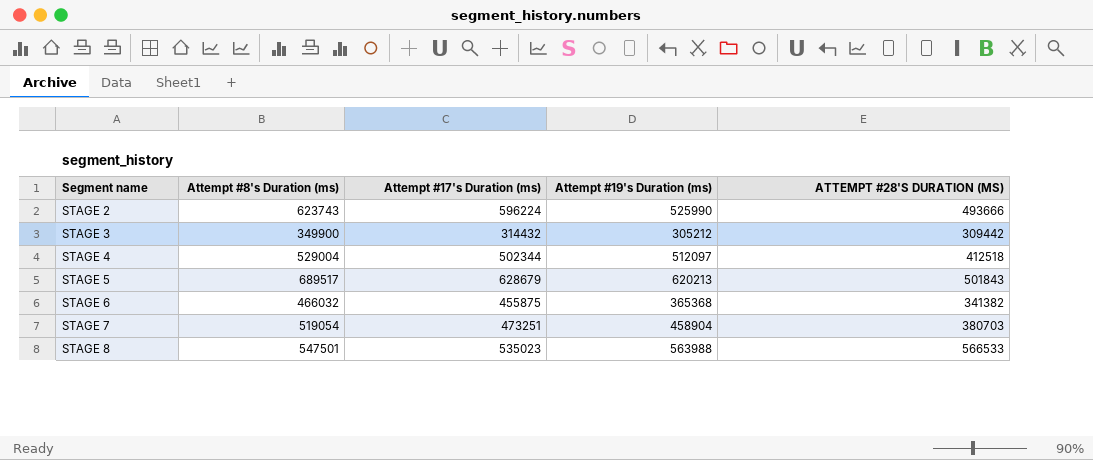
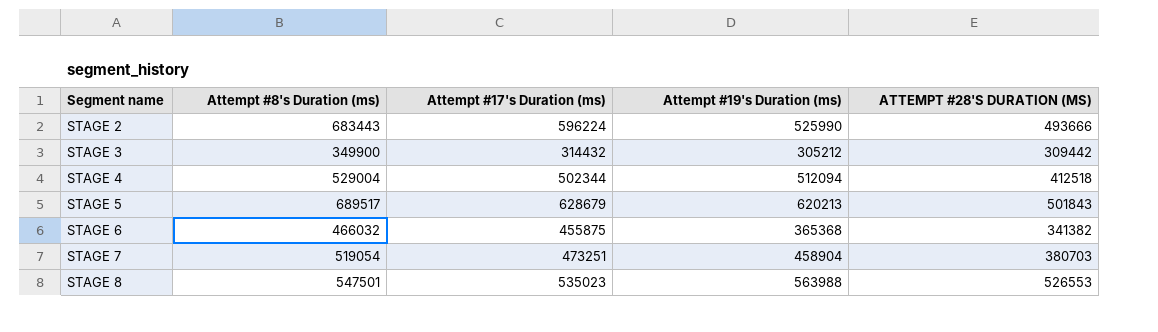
STAGE 2 | Attempt #8's Duration (ms): 623743 -> 683443
STAGE 4 | Attempt #19's Duration (ms): 512097 -> 512094
STAGE 8 | ATTEMPT #28'S DURATION (MS): 566533 -> 526553

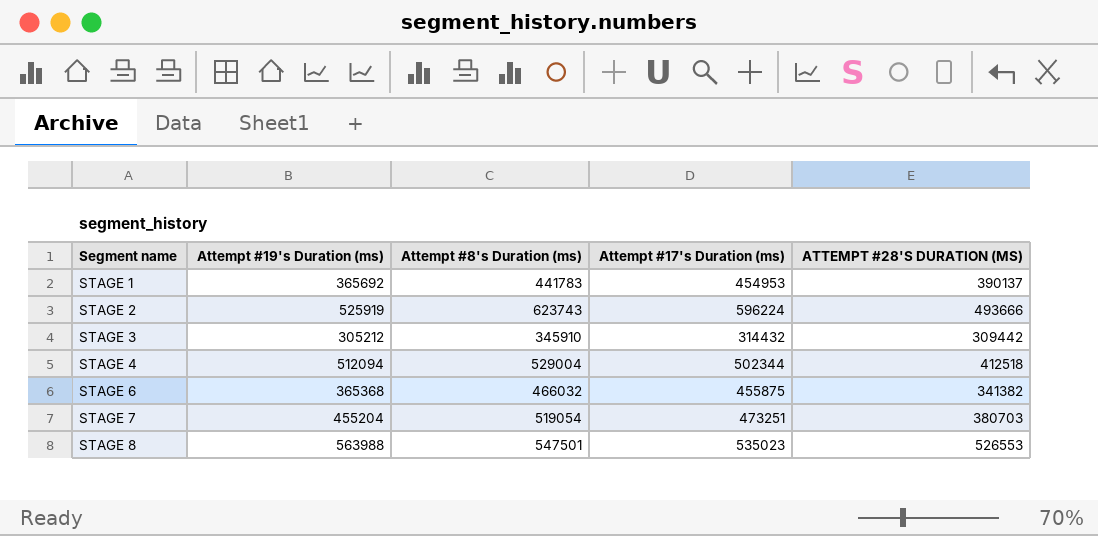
column Attempt #19's Duration (ms) | position: 4 -> 2
row STAGE 5: 689517 | 628679 | 620213 | 501843 -> none
row STAGE 1: none -> 365692 | 441783 | 454953 | 390137
STAGE 2 | Attempt #19's Duration (ms): 525990 -> 525919
STAGE 2 | Attempt #8's Duration (ms): 683443 -> 623743
STAGE 3 | Attempt #8's Duration (ms): 349900 -> 345910
STAGE 7 | Attempt #19's Duration (ms): 458904 -> 455204

